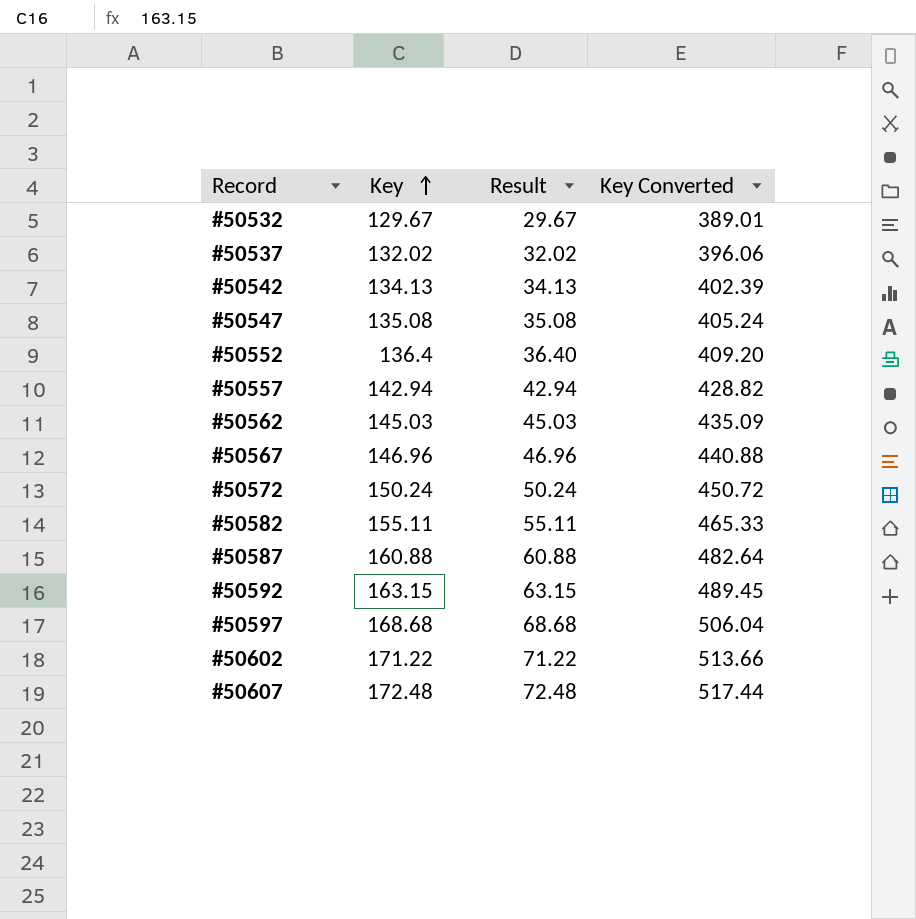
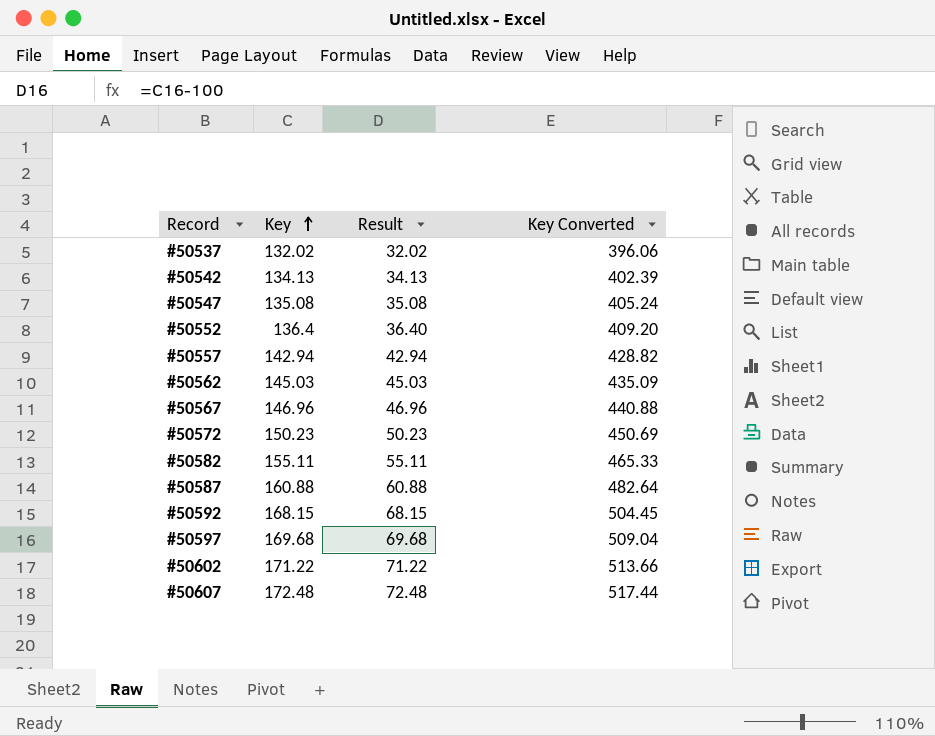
row #50532: 129.67 | 29.67 | 389.01 -> none
#50572 | Key: 150.24 -> 150.23
#50572 | Result: 50.24 -> 50.23
#50572 | Key Converted: 450.72 -> 450.69
#50592 | Key: 163.15 -> 168.15
#50592 | Result: 63.15 -> 68.15
#50592 | Key Converted: 489.45 -> 504.45
#50597 | Key: 168.68 -> 169.68
#50597 | Result: 68.68 -> 69.68
#50597 | Key Converted: 506.04 -> 509.04

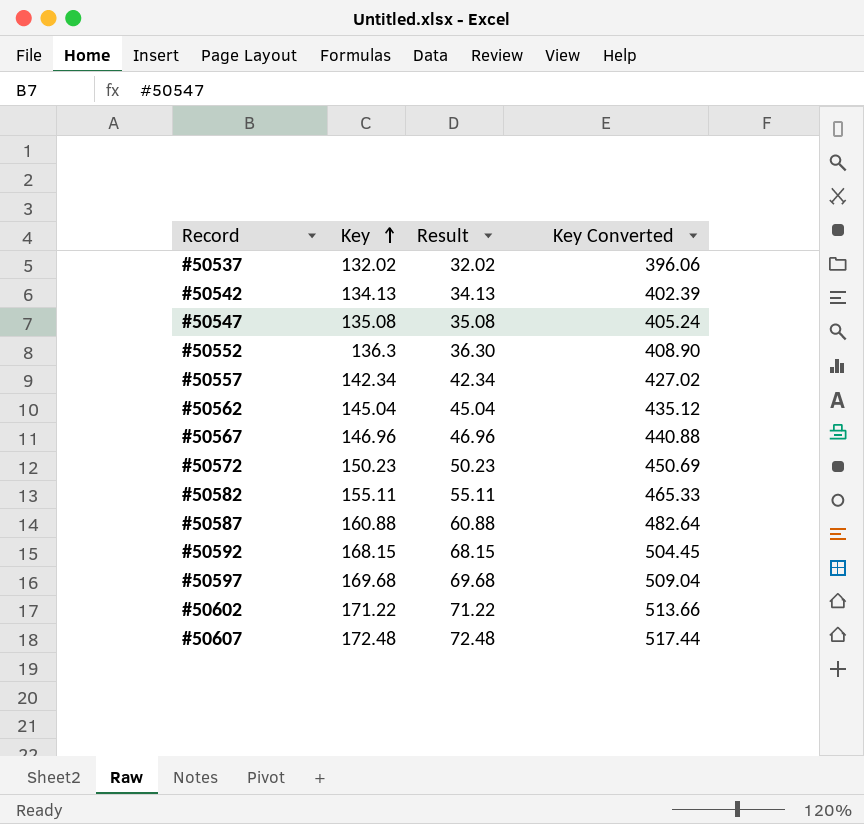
#50552 | Key: 136.4 -> 136.3
#50552 | Result: 36.40 -> 36.30
#50552 | Key Converted: 409.20 -> 408.90
#50557 | Key: 142.94 -> 142.34
#50557 | Result: 42.94 -> 42.34
#50557 | Key Converted: 428.82 -> 427.02
#50562 | Key: 145.03 -> 145.04
#50562 | Result: 45.03 -> 45.04
#50562 | Key Converted: 435.09 -> 435.12

